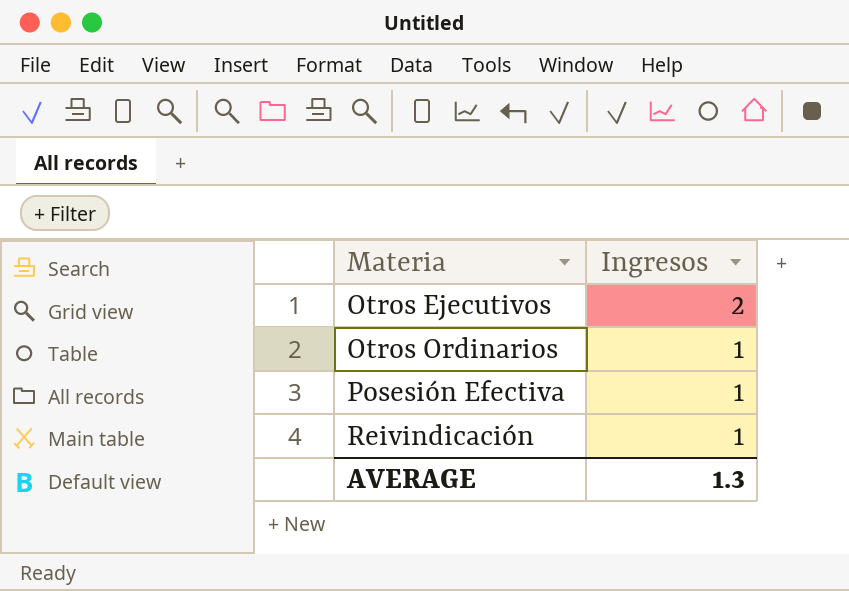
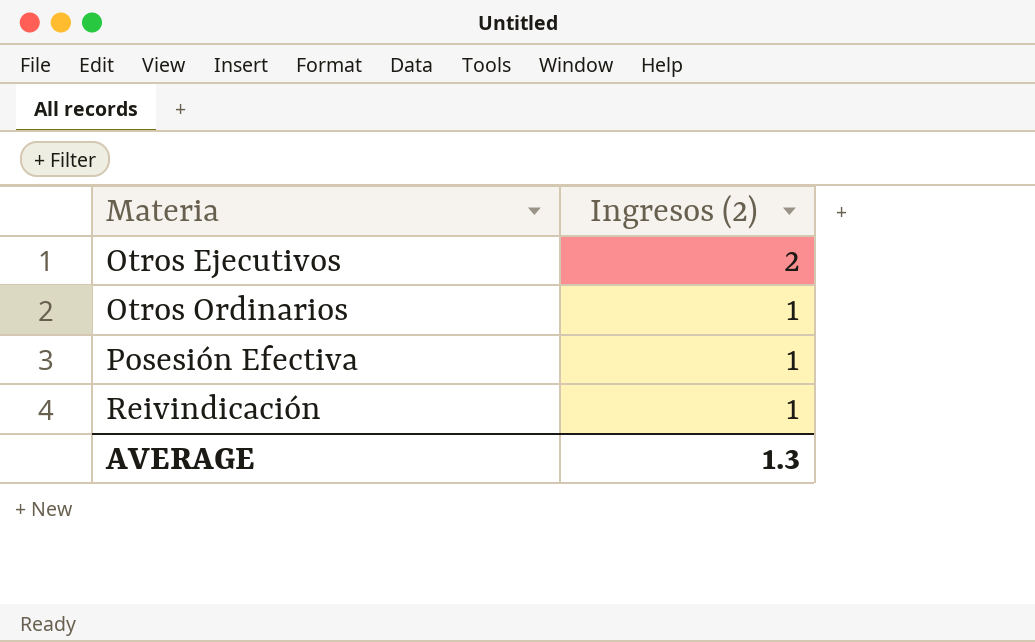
column name: Ingresos -> Ingresos (2)

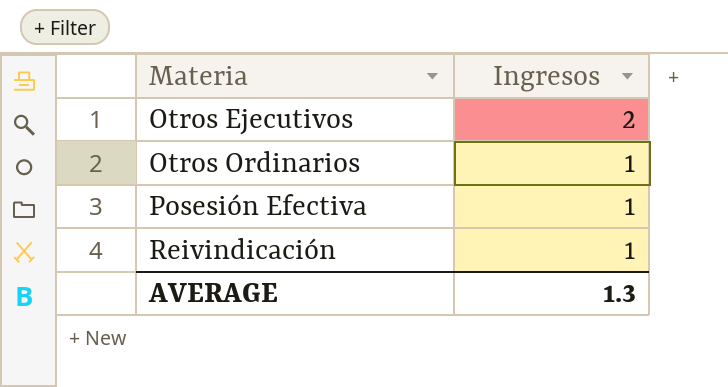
column name: Ingresos (2) -> Ingresos

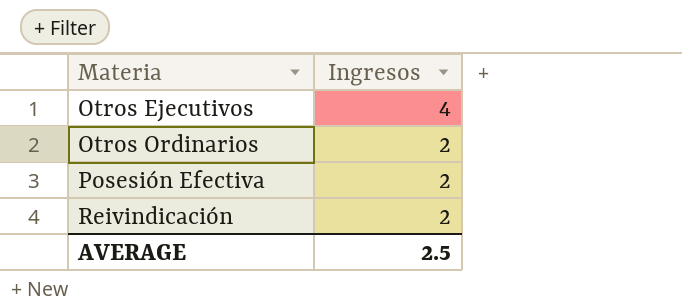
Otros Ejecutivos | Ingresos: 2 -> 4
Otros Ordinarios | Ingresos: 1 -> 2
Posesión Efectiva | Ingresos: 1 -> 2
Reivindicación | Ingresos: 1 -> 2
AVERAGE | Ingresos: 1.3 -> 2.5

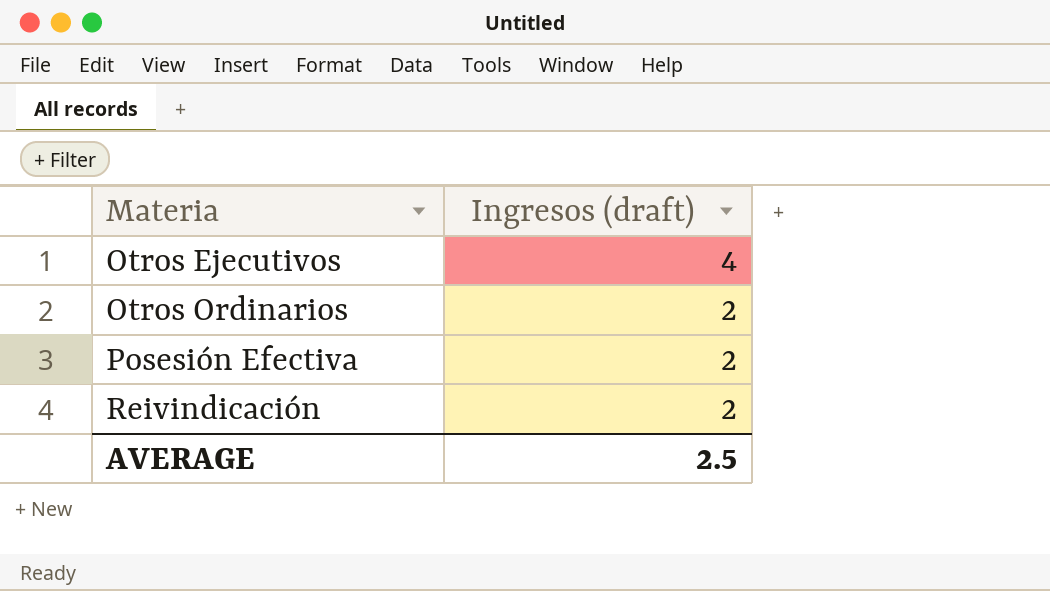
column name: Ingresos -> Ingresos (draft)

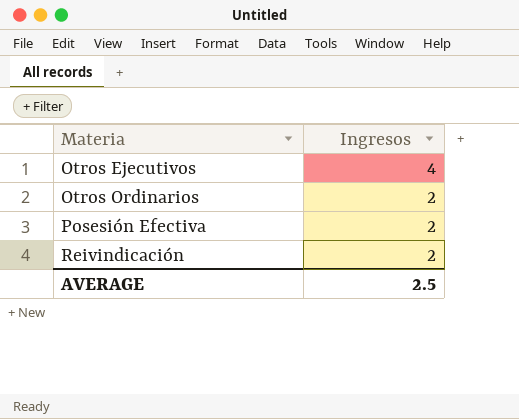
column name: Ingresos (draft) -> Ingresos

